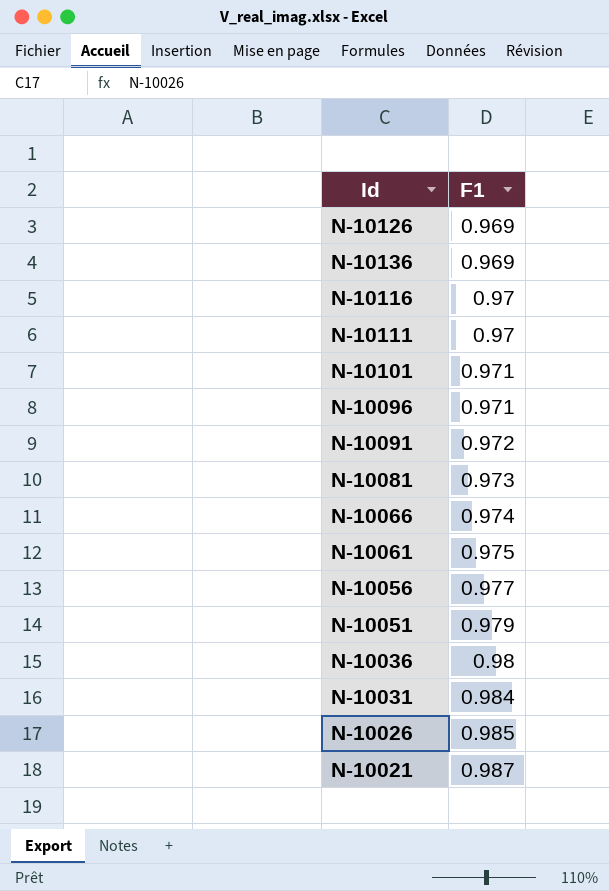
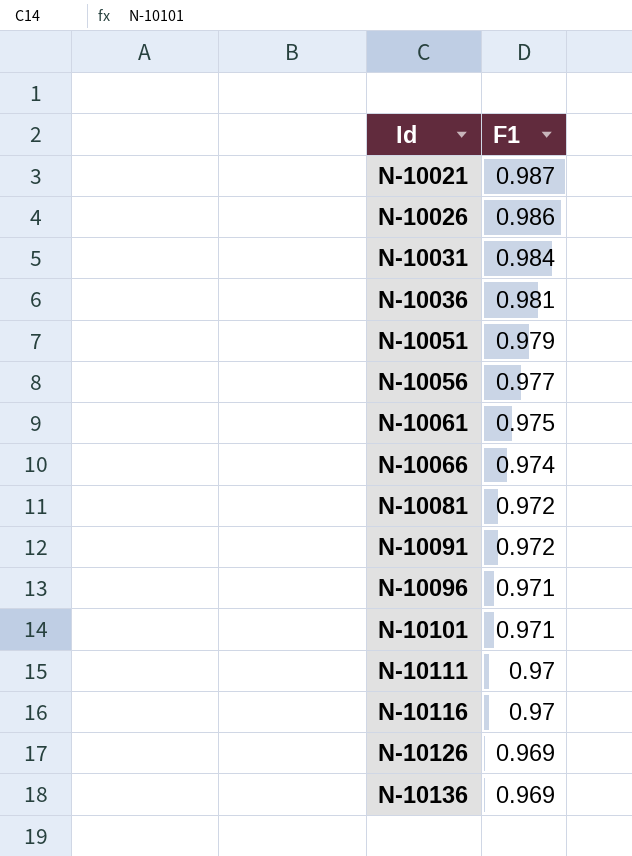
row order: F1 ascending -> Id ascending
N-10026 | F1: 0.985 -> 0.986
N-10036 | F1: 0.98 -> 0.981
N-10081 | F1: 0.973 -> 0.972

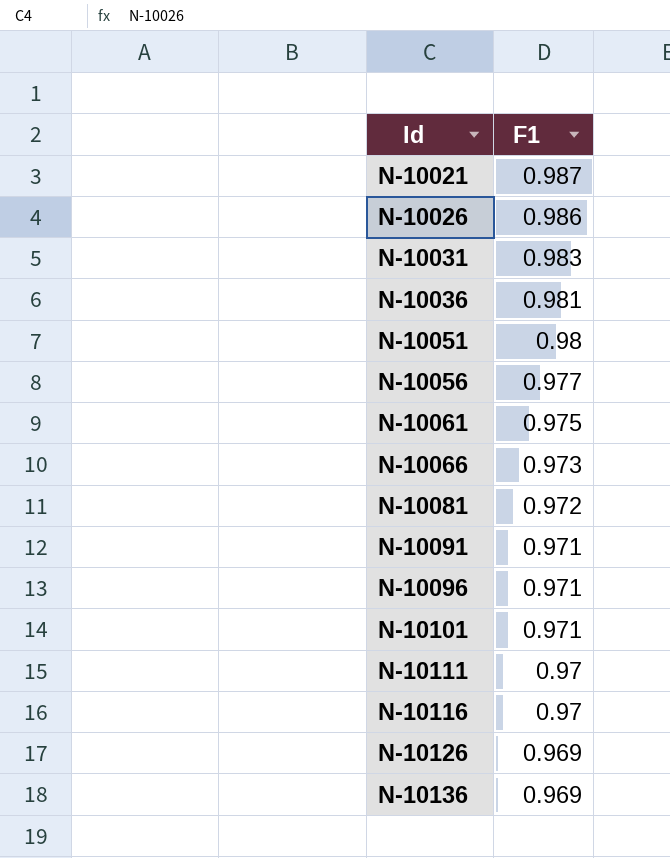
N-10031 | F1: 0.984 -> 0.983
N-10051 | F1: 0.979 -> 0.98
N-10066 | F1: 0.974 -> 0.973
N-10091 | F1: 0.972 -> 0.971

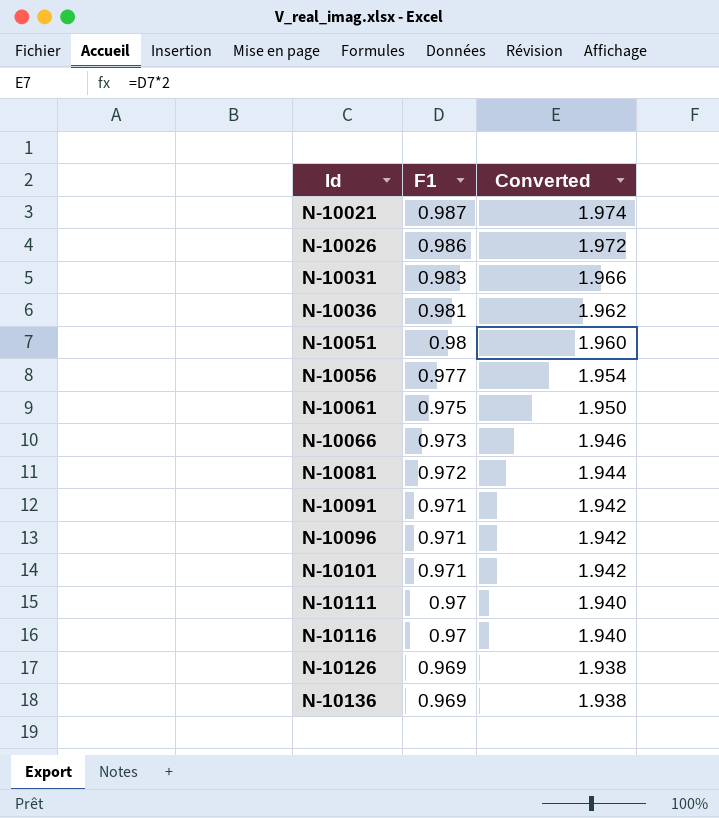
column Converted | formula: none -> [F1] * 2

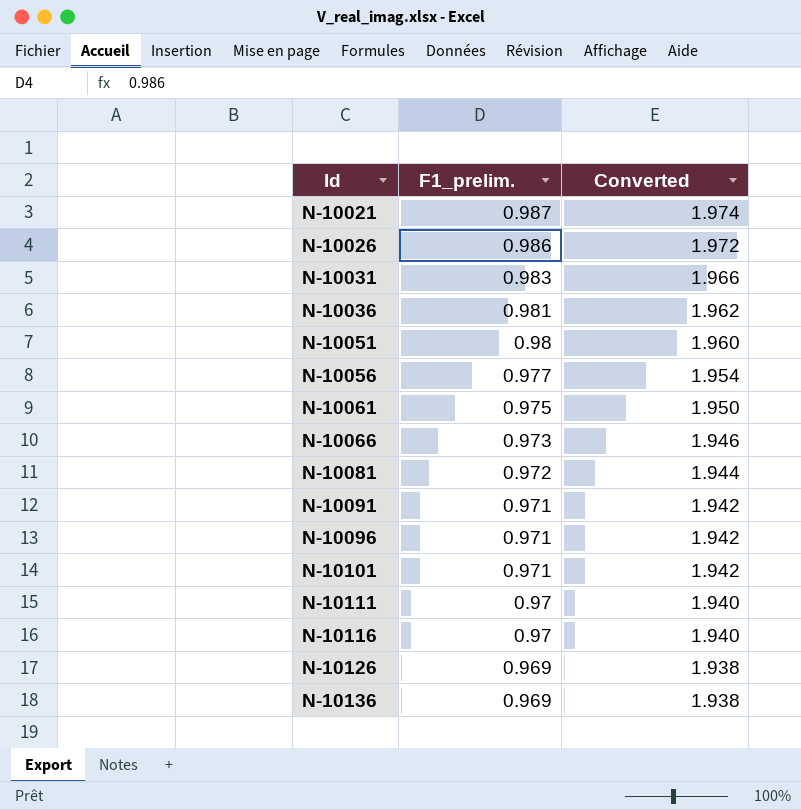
column name: F1 -> F1_prelim.

